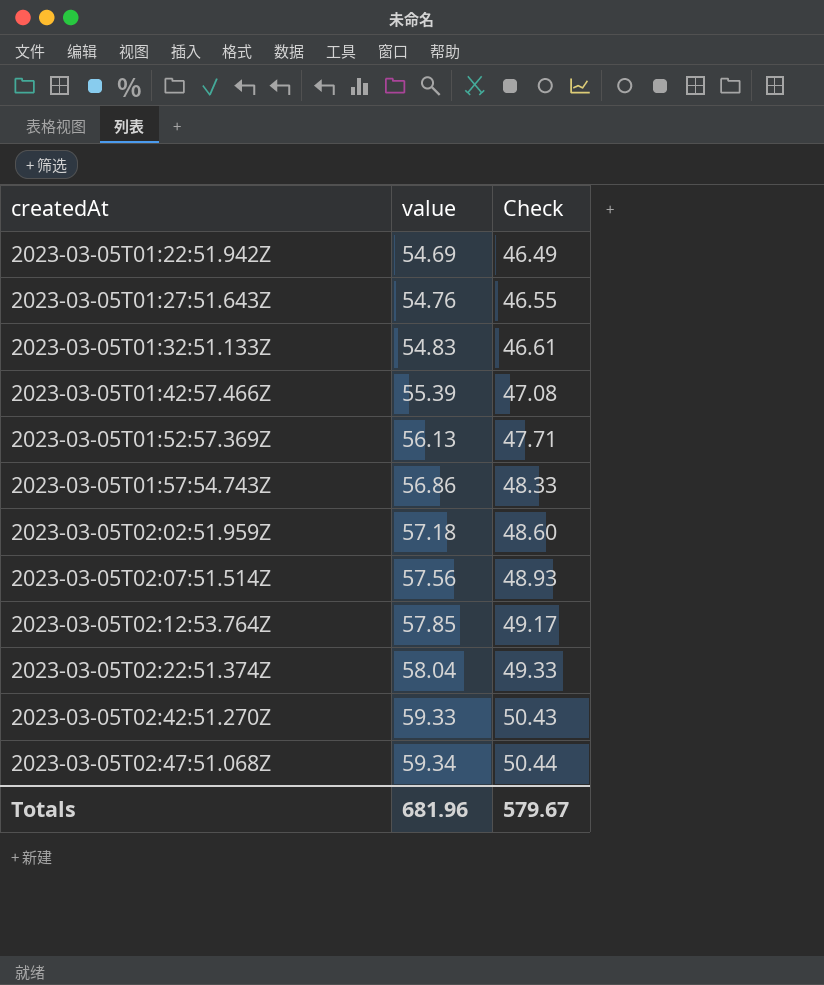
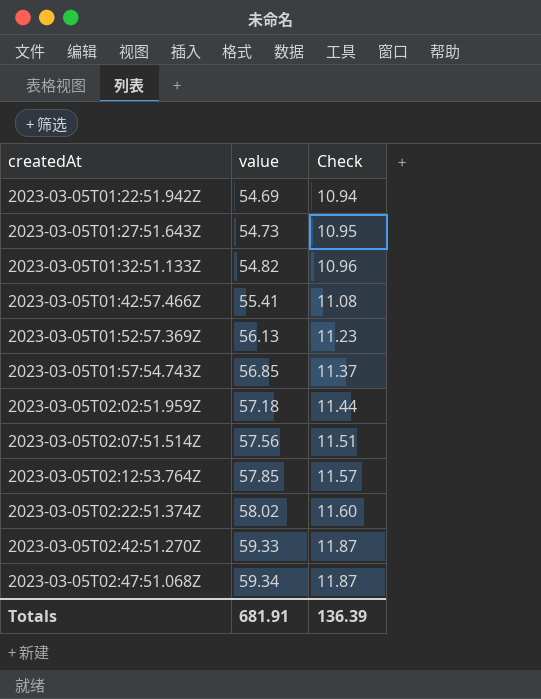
column Check | formula: [value] * 0.85 -> [value] * 0.2
2023-03-05T01:27:51.643Z | value: 54.76 -> 54.73
2023-03-05T01:32:51.133Z | value: 54.83 -> 54.82
2023-03-05T01:42:57.466Z | value: 55.39 -> 55.41
2023-03-05T01:57:54.743Z | value: 56.86 -> 56.85
2023-03-05T02:22:51.374Z | value: 58.04 -> 58.02
Totals | value: 681.96 -> 681.91
Totals | Check: 579.67 -> 136.39

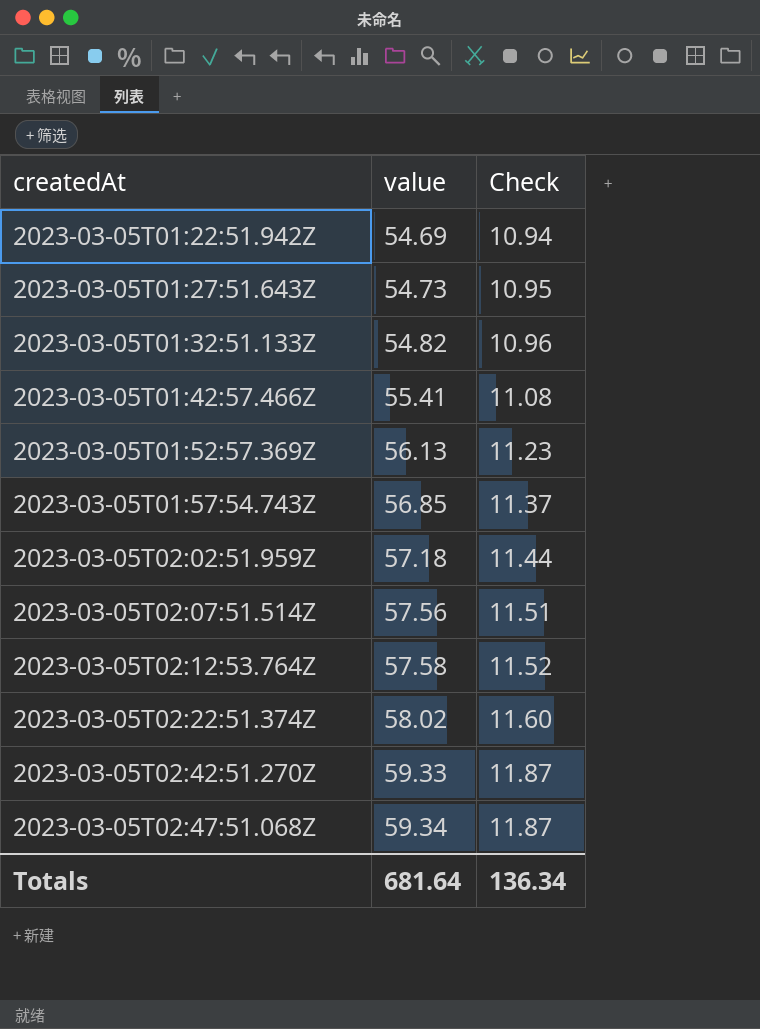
2023-03-05T02:12:53.764Z | value: 57.85 -> 57.58
2023-03-05T02:12:53.764Z | Check: 11.57 -> 11.52
Totals | value: 681.91 -> 681.64
Totals | Check: 136.39 -> 136.34

